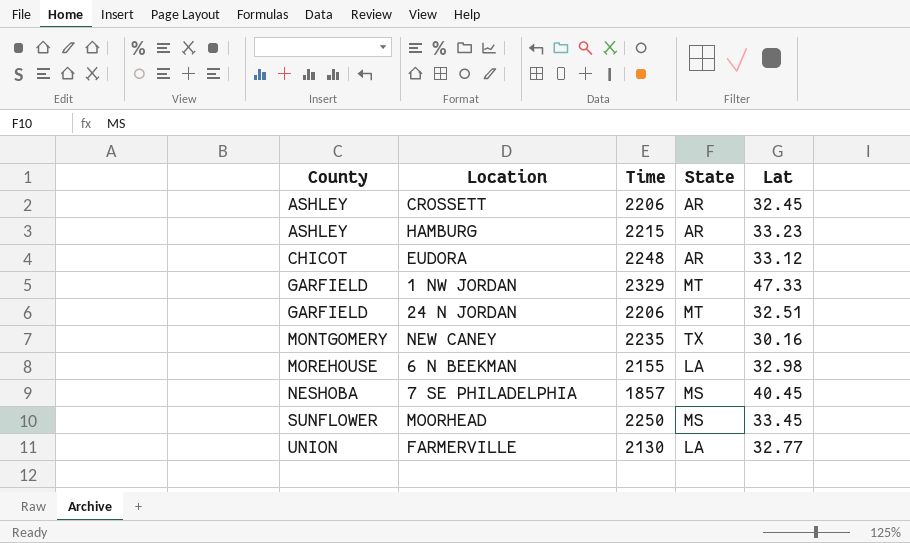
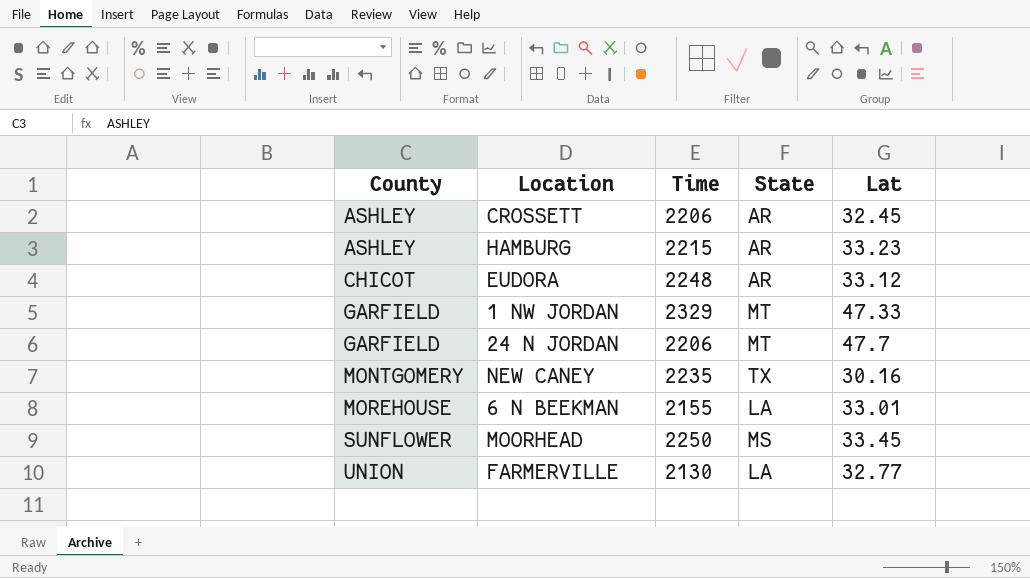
row 7 SE PHILADELPHIA: NESHOBA | 1857 | MS | 40.45 -> none
24 N JORDAN | Lat: 32.51 -> 47.7
6 N BEEKMAN | Lat: 32.98 -> 33.01

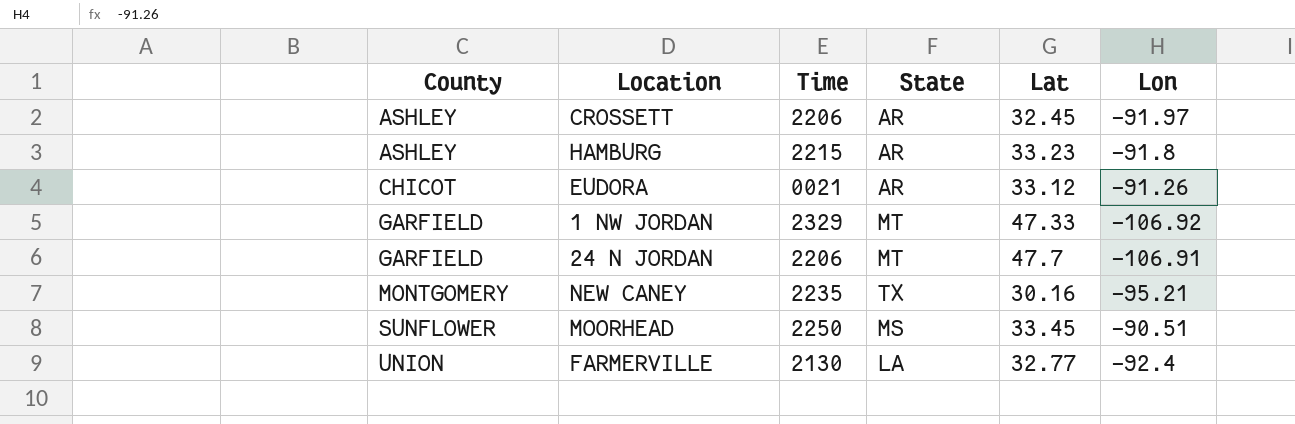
column Lon | position: none -> 6
row 6 N BEEKMAN: MOREHOUSE | 2155 | LA | 33.01 -> none
EUDORA | Time: 2248 -> 0021

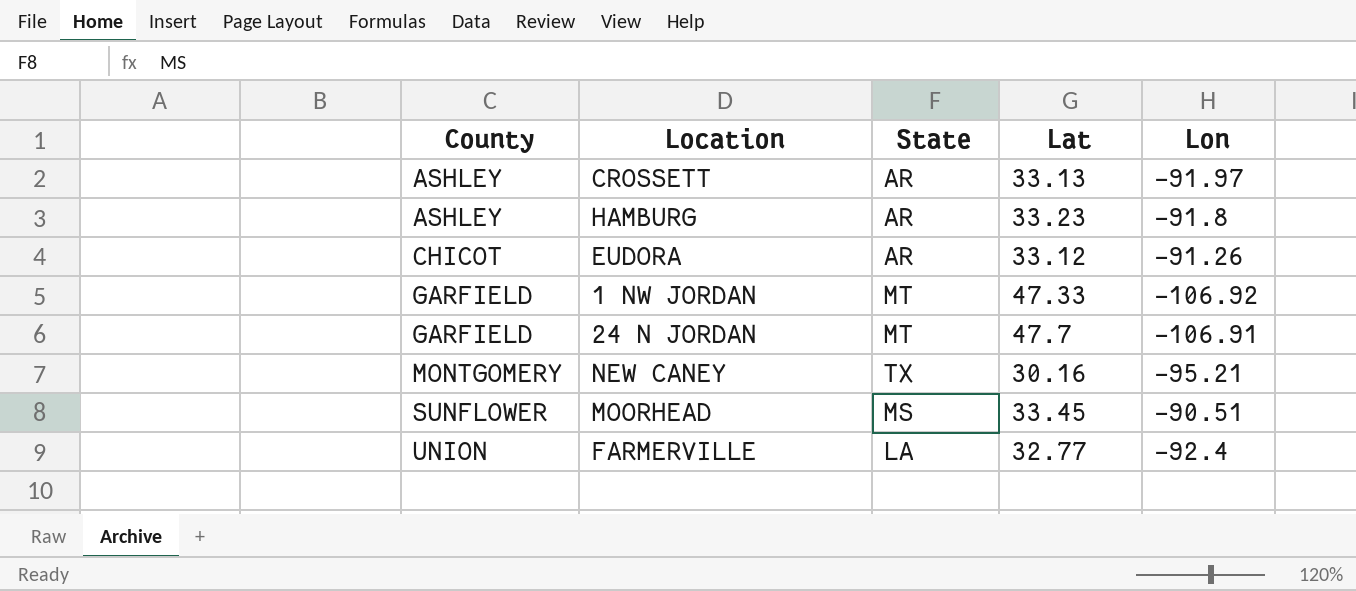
column Time | position: 3 -> none
CROSSETT | Lat: 32.45 -> 33.13

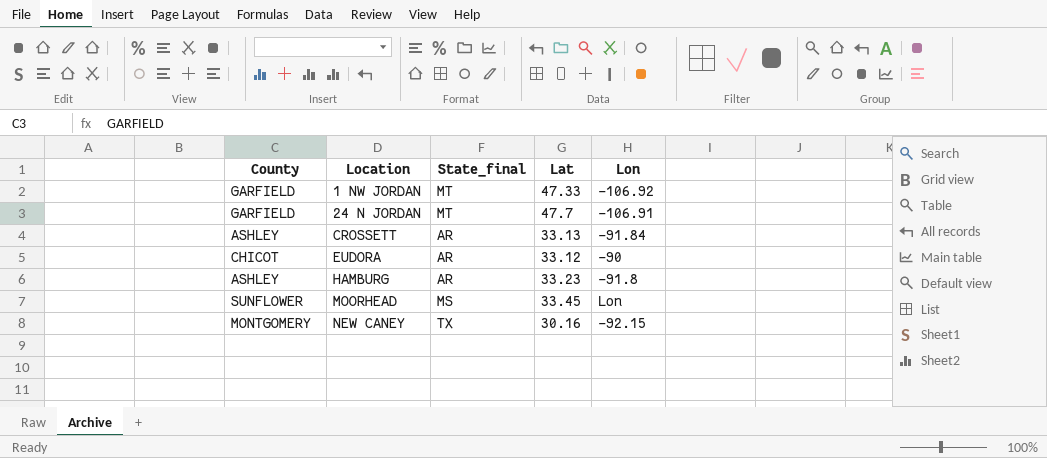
row order: County ascending -> Location ascending
column name: State -> State_final
row FARMERVILLE: UNION | LA | 32.77 | -92.4 -> none
CROSSETT | Lon: -91.97 -> -91.84
EUDORA | Lon: -91.26 -> -90
MOORHEAD | Lon: -90.51 -> Lon
NEW CANEY | Lon: -95.21 -> -92.15

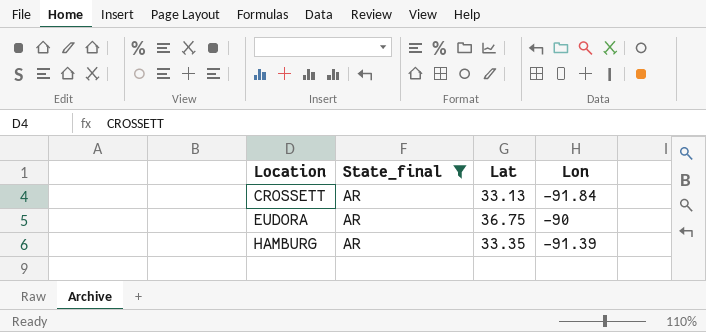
filter: none -> State_final = AR
column County | position: 1 -> none
EUDORA | Lat: 33.12 -> 36.75
HAMBURG | Lat: 33.23 -> 33.35
HAMBURG | Lon: -91.8 -> -91.39

